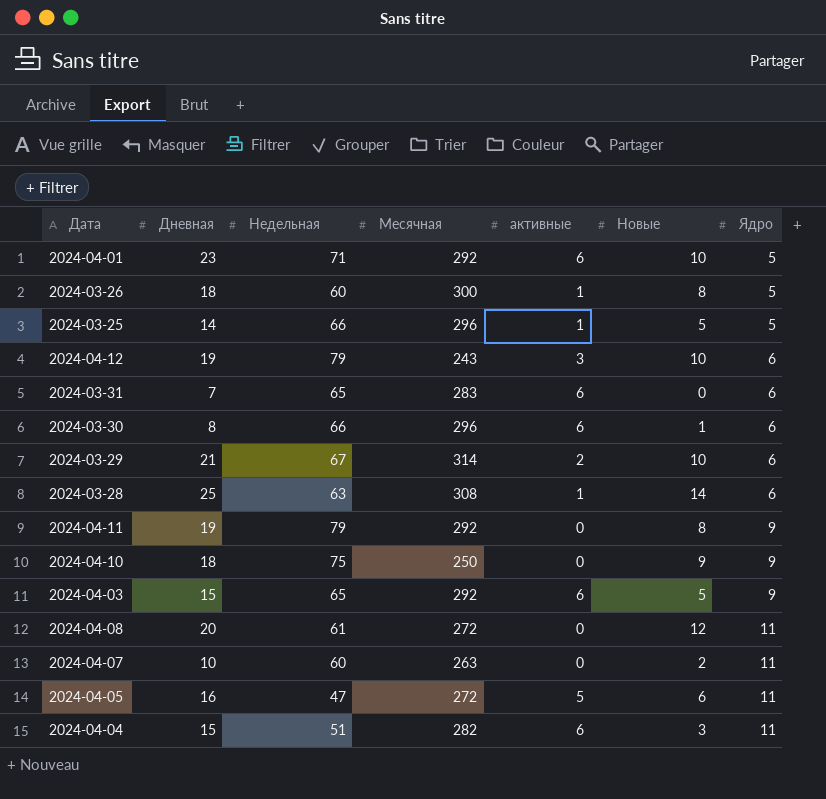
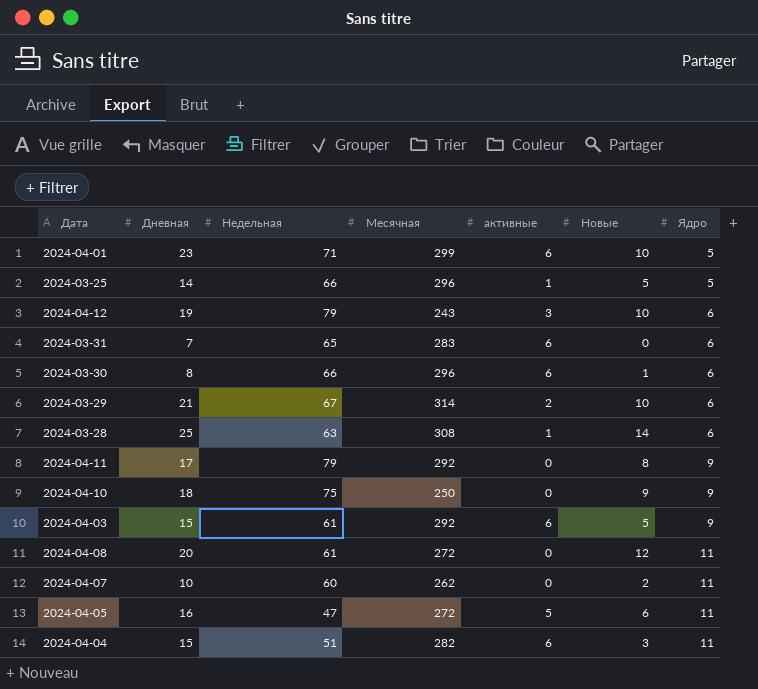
row 2024-03-26: 18 | 60 | 300 | 1 | 8 | 5 -> none
2024-04-01 | Месячная: 292 -> 299
2024-04-11 | Дневная: 19 -> 17
2024-04-03 | Недельная: 65 -> 61
2024-04-07 | Месячная: 263 -> 262

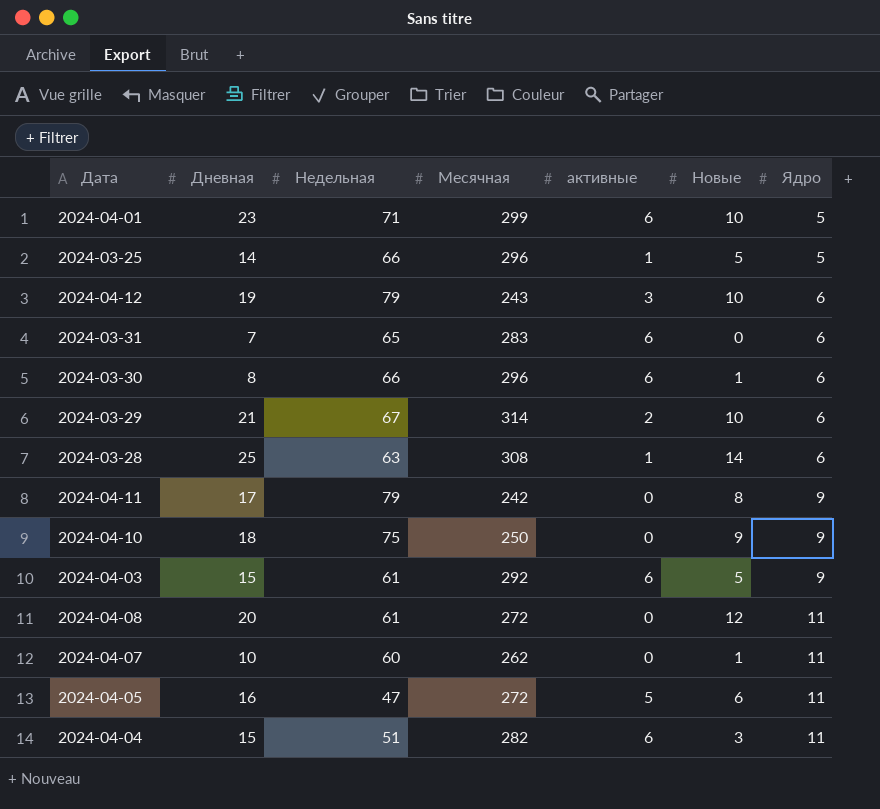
2024-04-11 | Месячная: 292 -> 242
2024-04-07 | Новые: 2 -> 1

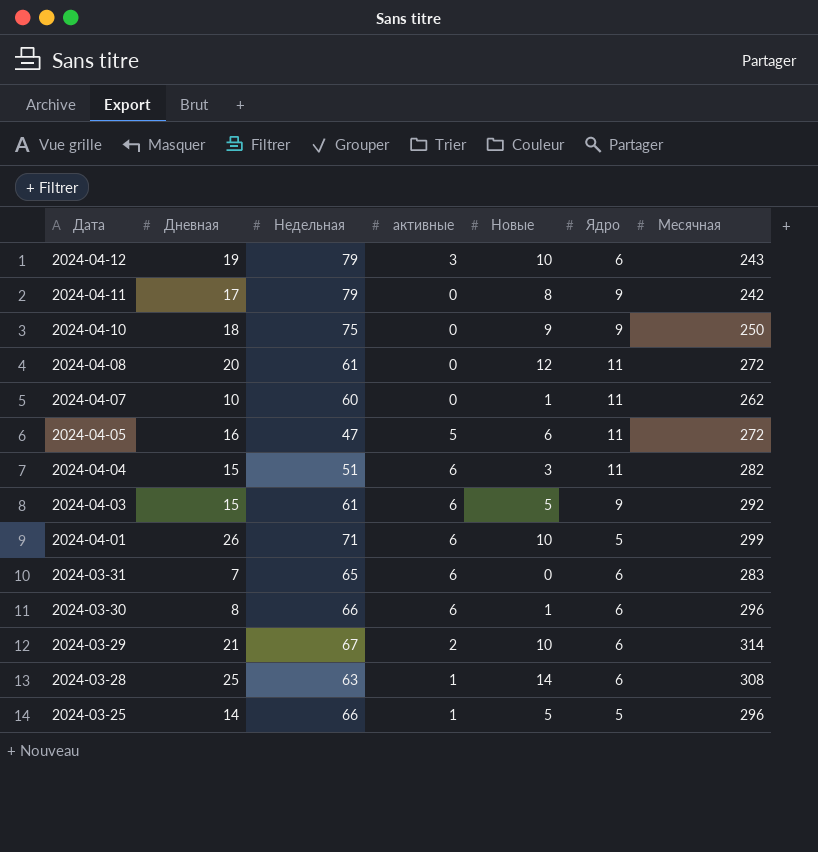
row order: Ядро ascending -> Дата descending
column Месячная | position: 4 -> 7
2024-04-01 | Дневная: 23 -> 26

